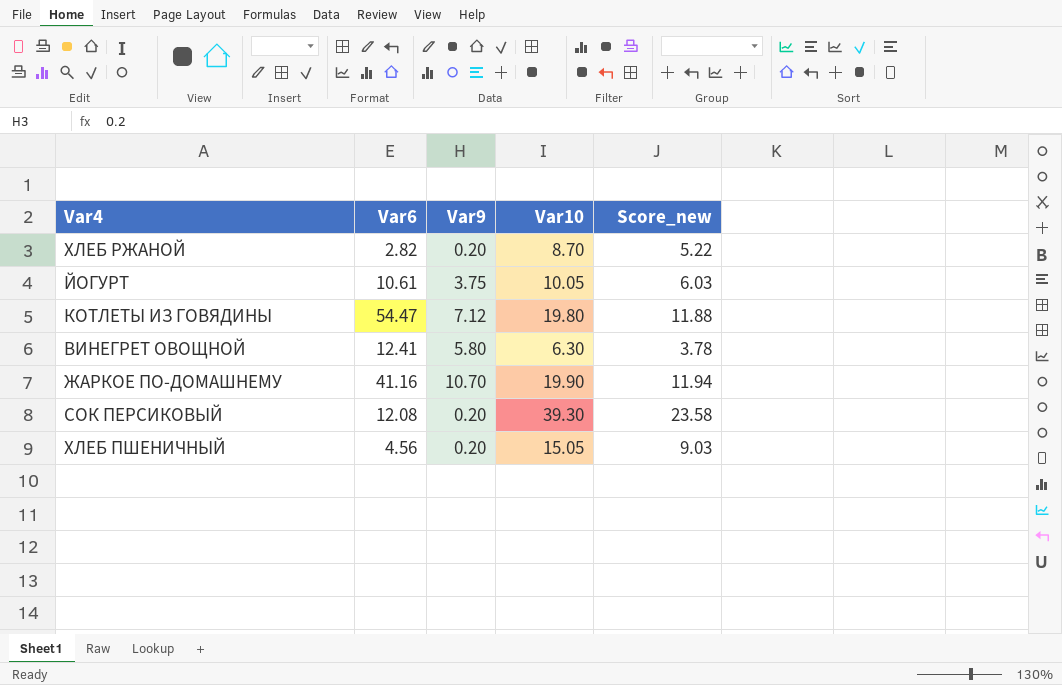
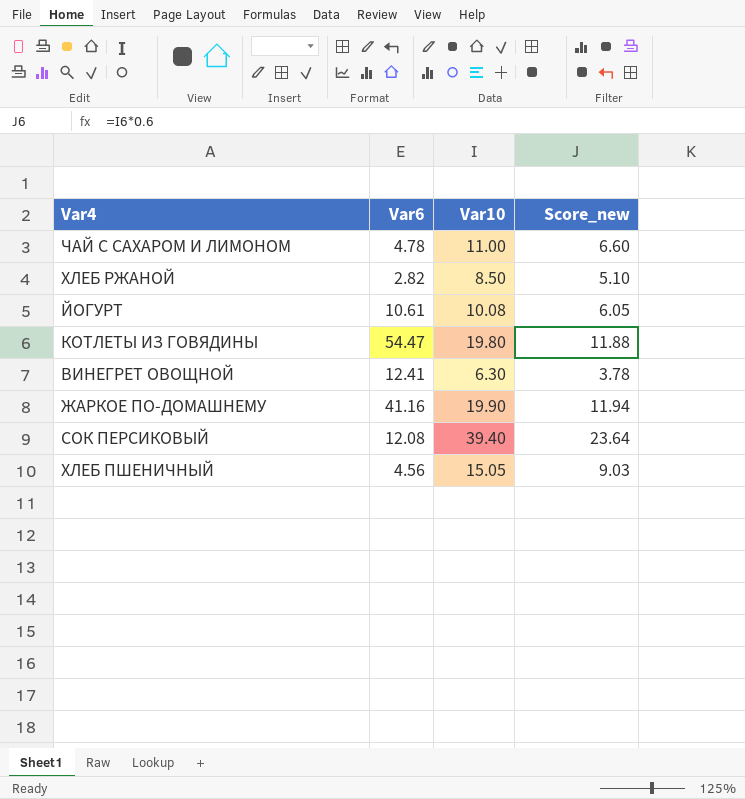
column Var9 | position: 3 -> none
row ЧАЙ С САХАРОМ И ЛИМОНОМ: none -> 4.78 | 11.00 | 6.60
ХЛЕБ РЖАНОЙ | Var10: 8.70 -> 8.50
ХЛЕБ РЖАНОЙ | Score_new: 5.22 -> 5.10
ЙОГУРТ | Var10: 10.05 -> 10.08
ЙОГУРТ | Score_new: 6.03 -> 6.05
СОК ПЕРСИКОВЫЙ | Var10: 39.30 -> 39.40
СОК ПЕРСИКОВЫЙ | Score_new: 23.58 -> 23.64

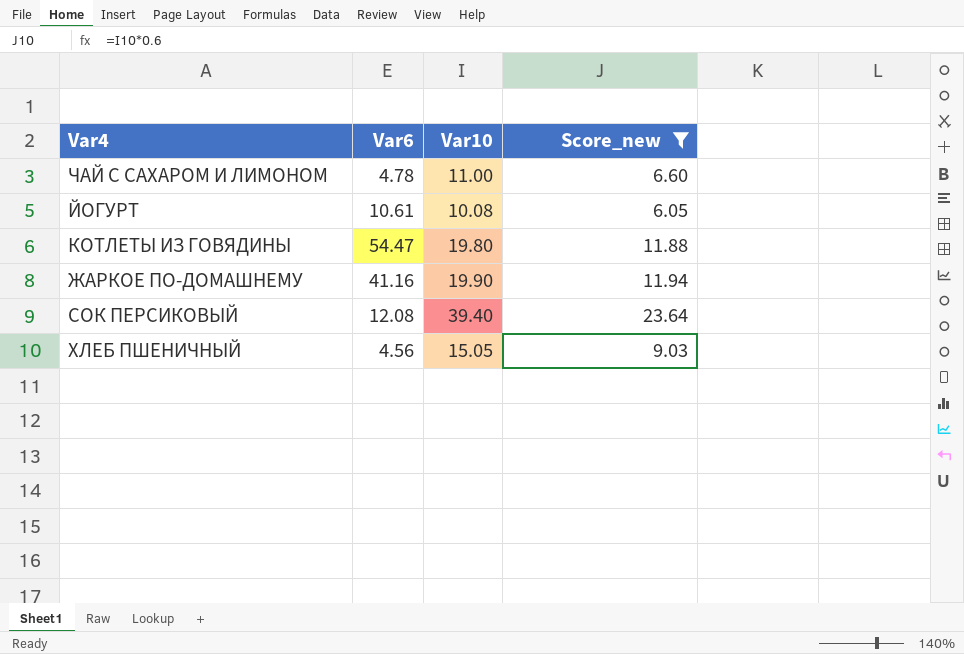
filter: none -> Score_new >= 6.05

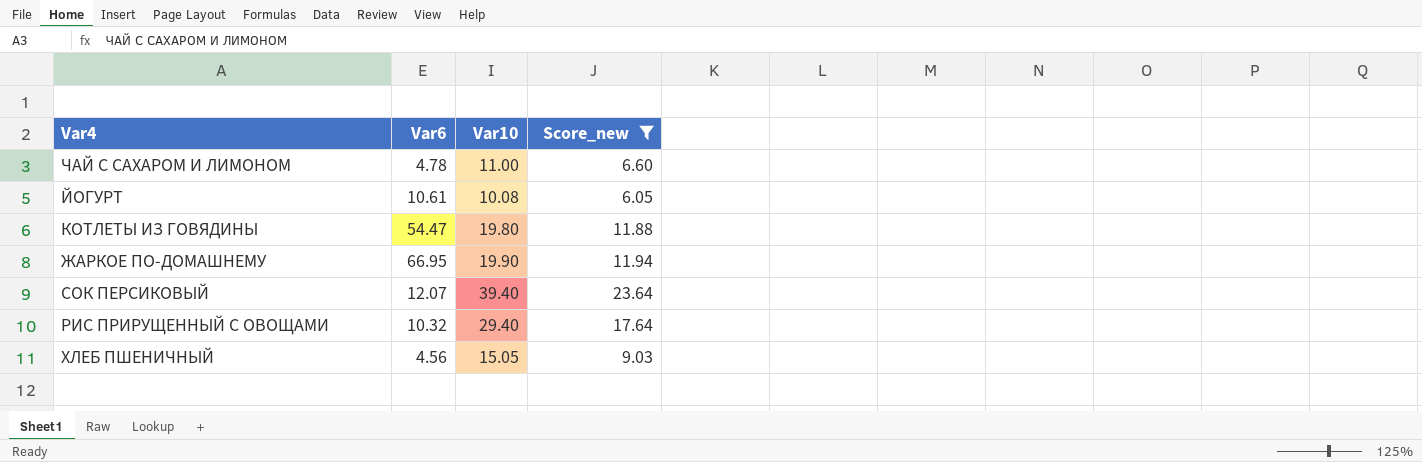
ЖАРКОЕ ПО-ДОМАШНЕМУ | Var6: 41.16 -> 66.95
СОК ПЕРСИКОВЫЙ | Var6: 12.08 -> 12.07
row РИС ПРИРУЩЕННЫЙ С ОВОЩАМИ: none -> 10.32 | 29.40 | 17.64

